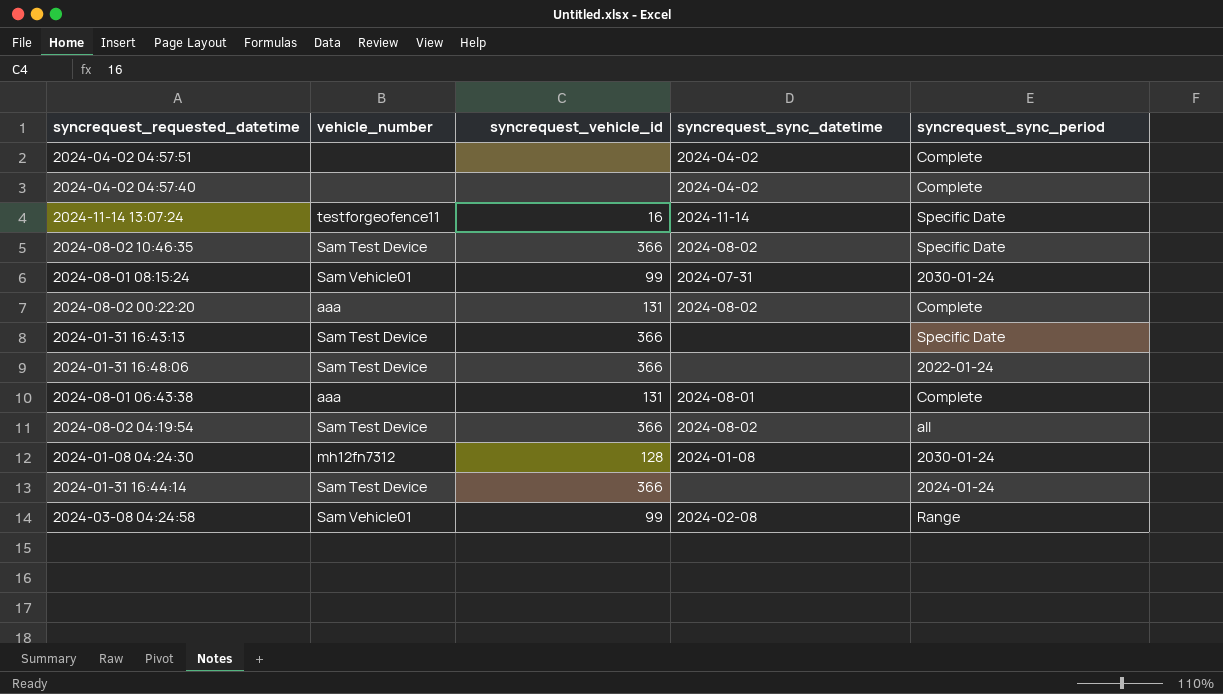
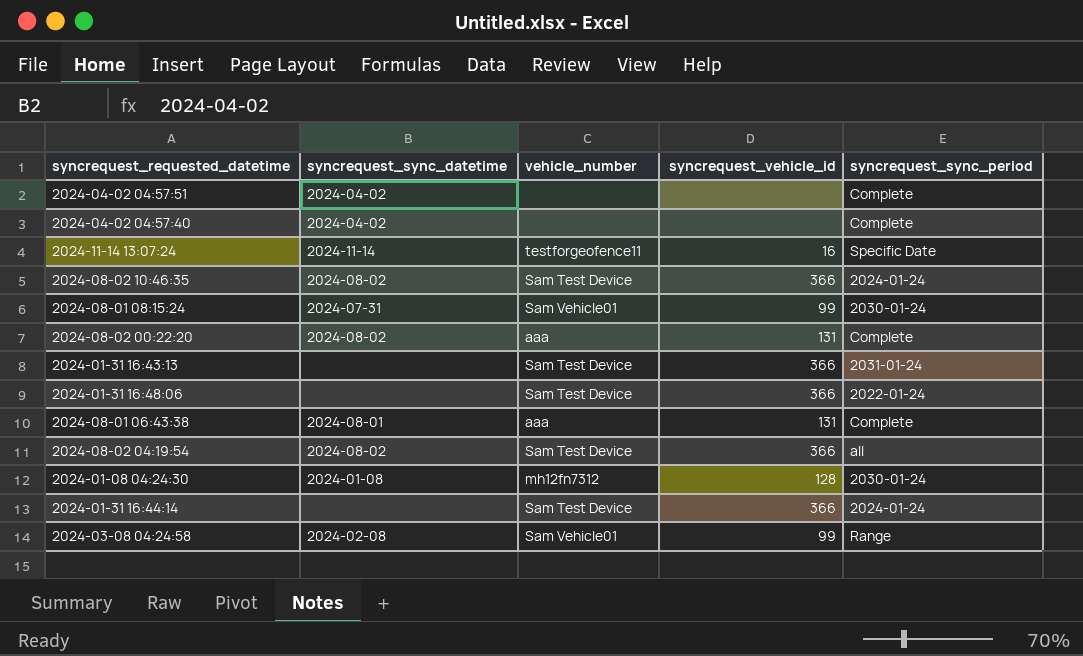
column syncrequest_sync_datetime | position: 4 -> 2
2024-08-02 10:46:35 | syncrequest_sync_period: Specific Date -> 2024-01-24
2024-01-31 16:43:13 | syncrequest_sync_period: Specific Date -> 2031-01-24

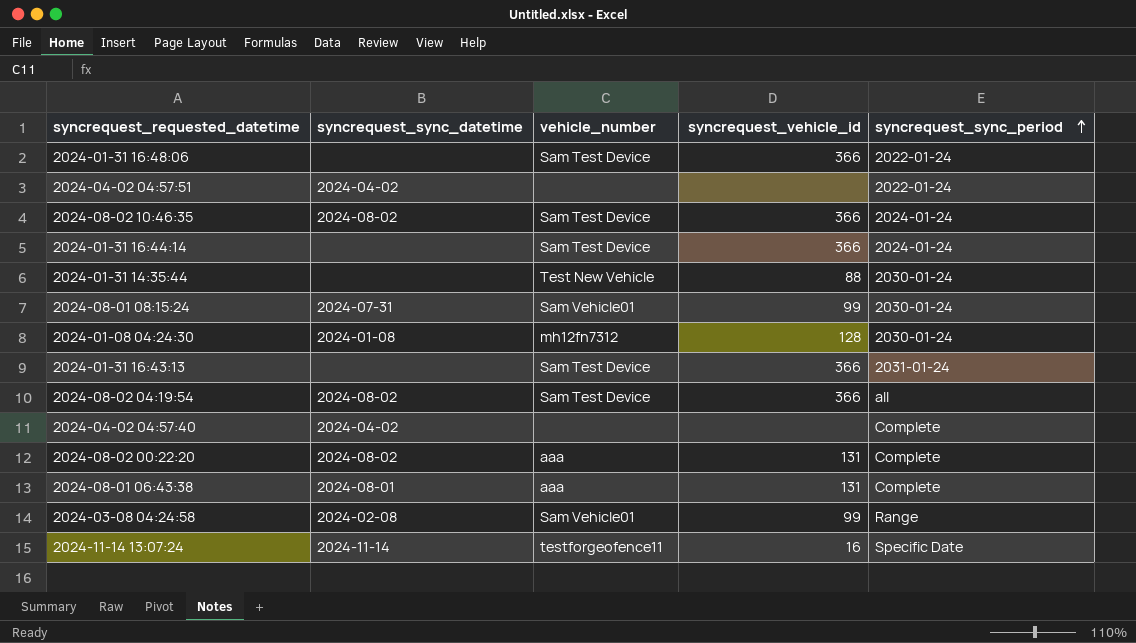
row order: none -> syncrequest_sync_period ascending
2024-04-02 04:57:51 | syncrequest_sync_period: Complete -> 2022-01-24
row 2024-01-31 14:35:44: none -> none | Test New Vehicle | 88 | 2030-01-24

